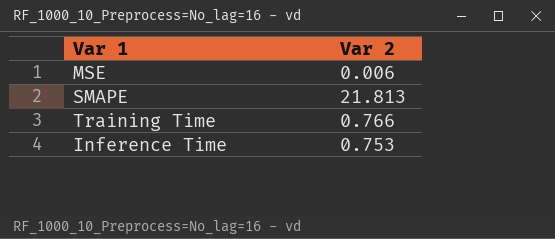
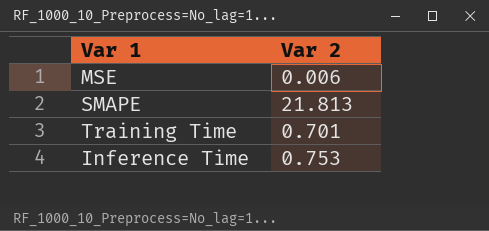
Training Time | Var 2: 0.766 -> 0.701

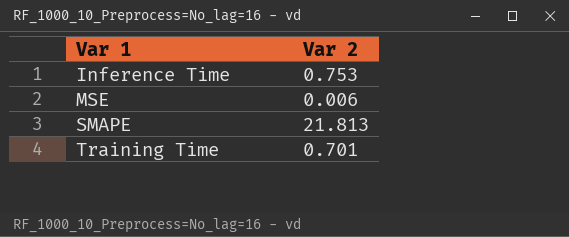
row order: none -> Var 1 ascending

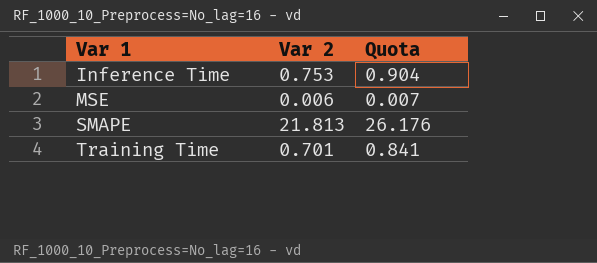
column Quota | formula: none -> [Var 2] * 1.2

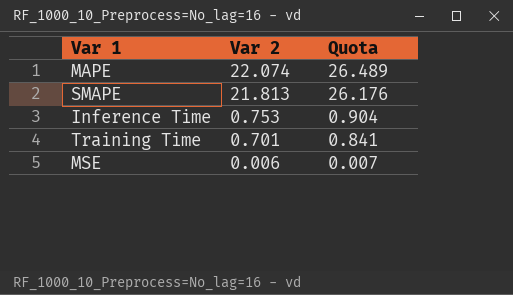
row order: Var 1 ascending -> Var 2 descending
row MAPE: none -> 22.074 | 26.489

